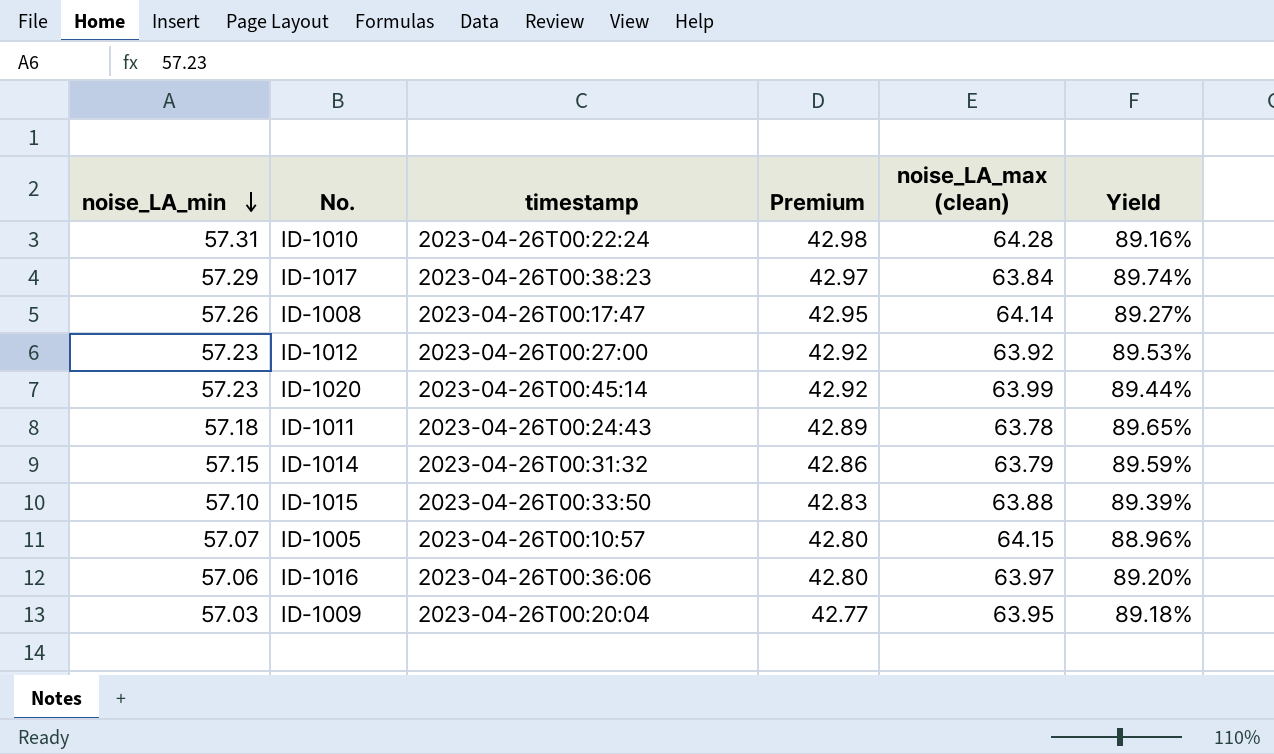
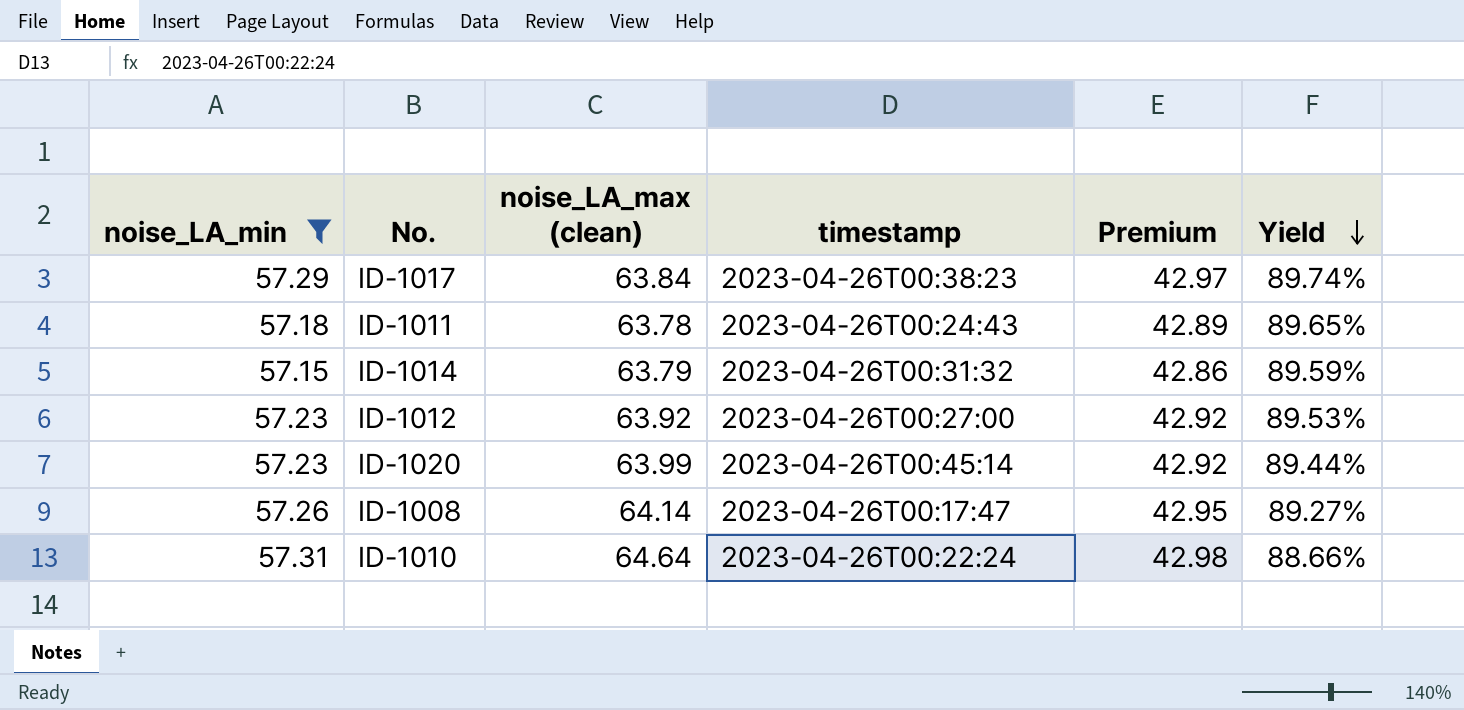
filter: none -> noise_LA_min >= 57.15
row order: noise_LA_min descending -> Yield descending
column noise_LA_max (clean) | position: 5 -> 3
ID-1010 | noise_LA_max (clean): 64.28 -> 64.64
ID-1010 | Yield: 89.16% -> 88.66%

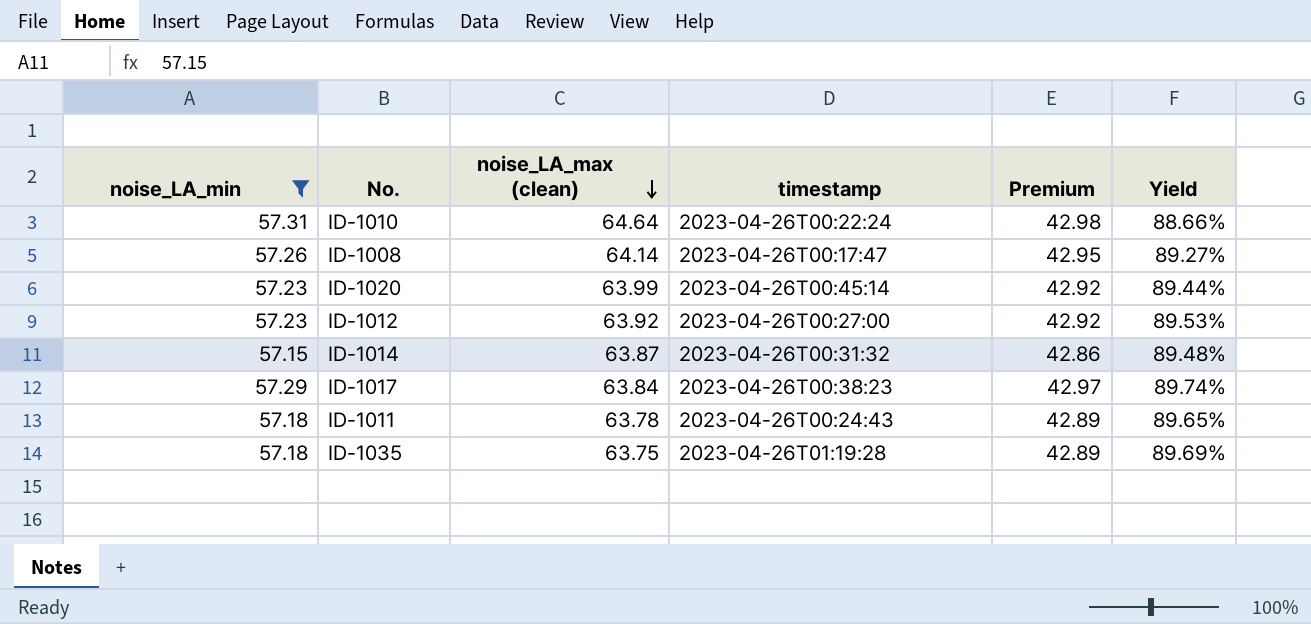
row order: Yield descending -> noise_LA_max (clean) descending
ID-1014 | noise_LA_max (clean): 63.79 -> 63.87
ID-1014 | Yield: 89.59% -> 89.48%
row ID-1035: none -> 57.18 | 63.75 | 2023-04-26T01:19:28 | 42.89 | 89.69%

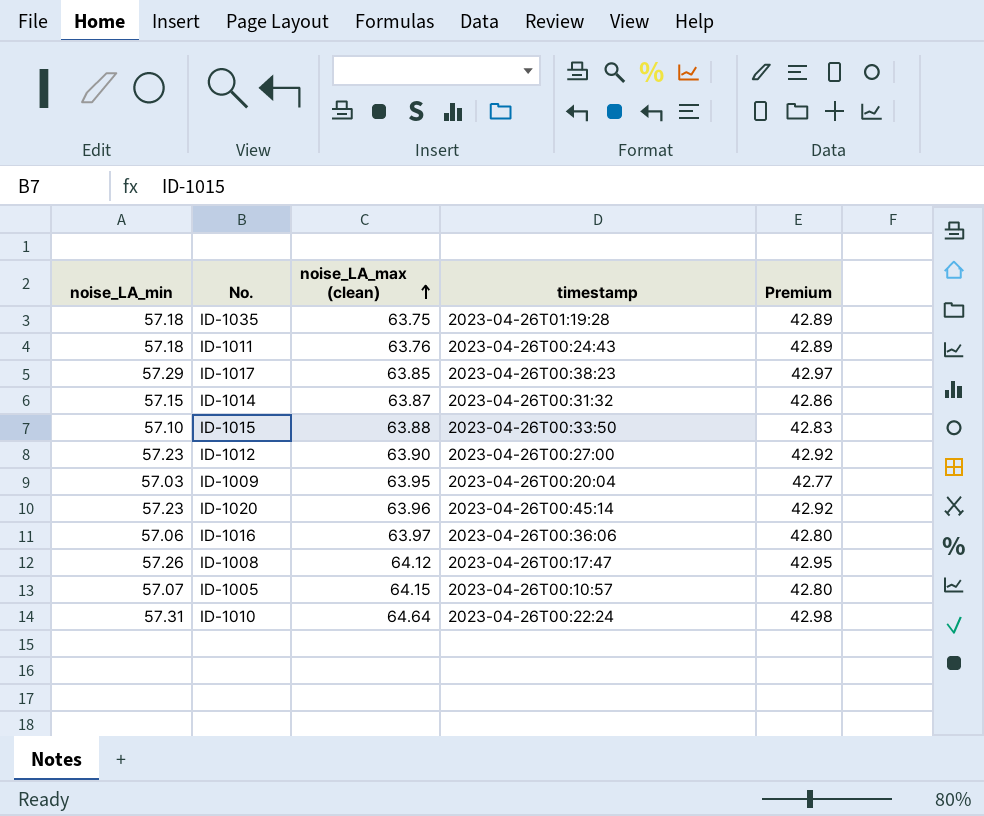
filter: noise_LA_min >= 57.15 -> none
row order: noise_LA_max (clean) descending -> noise_LA_max (clean) ascending
column Yield | formula: [noise_LA_min] / [noise_LA_max (clean)] -> none
ID-1011 | noise_LA_max (clean): 63.78 -> 63.76
ID-1017 | noise_LA_max (clean): 63.84 -> 63.85
ID-1012 | noise_LA_max (clean): 63.92 -> 63.90
ID-1020 | noise_LA_max (clean): 63.99 -> 63.96
ID-1008 | noise_LA_max (clean): 64.14 -> 64.12

